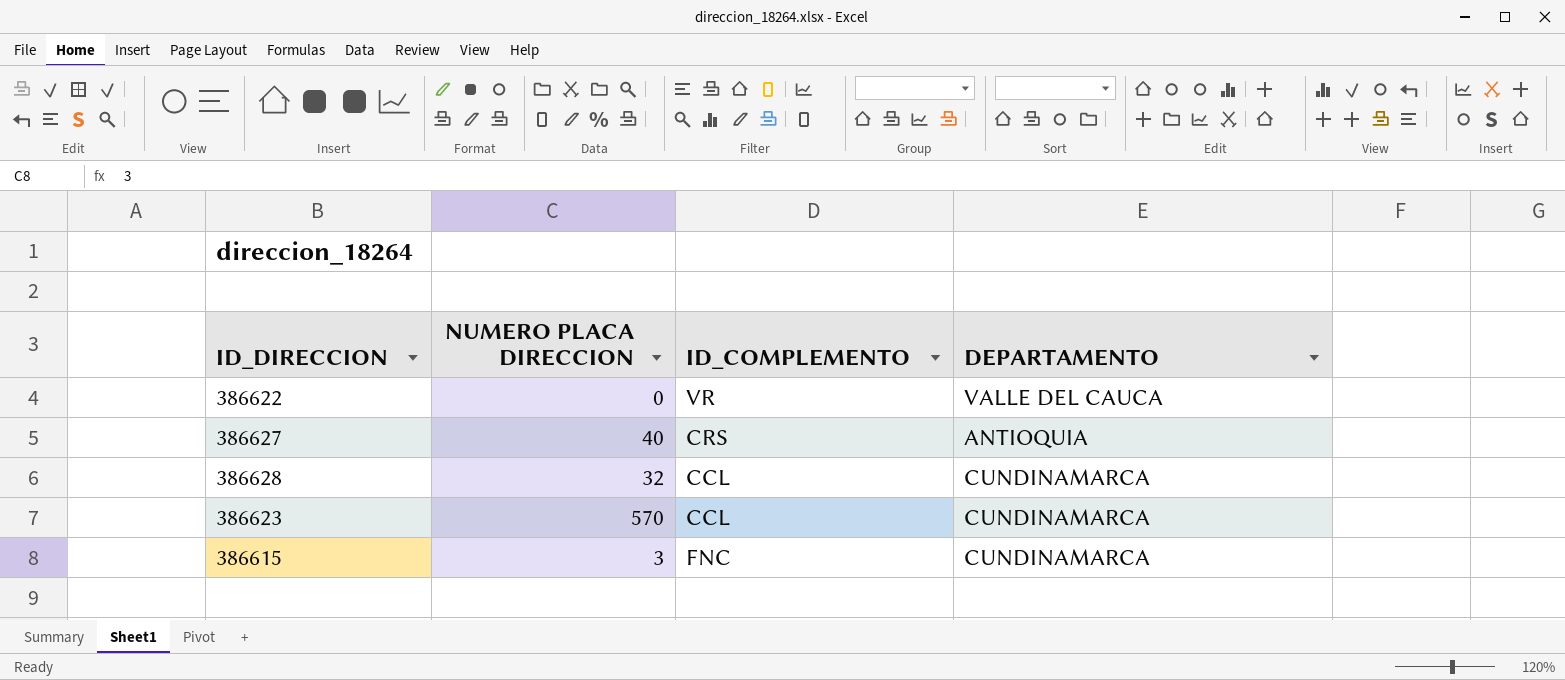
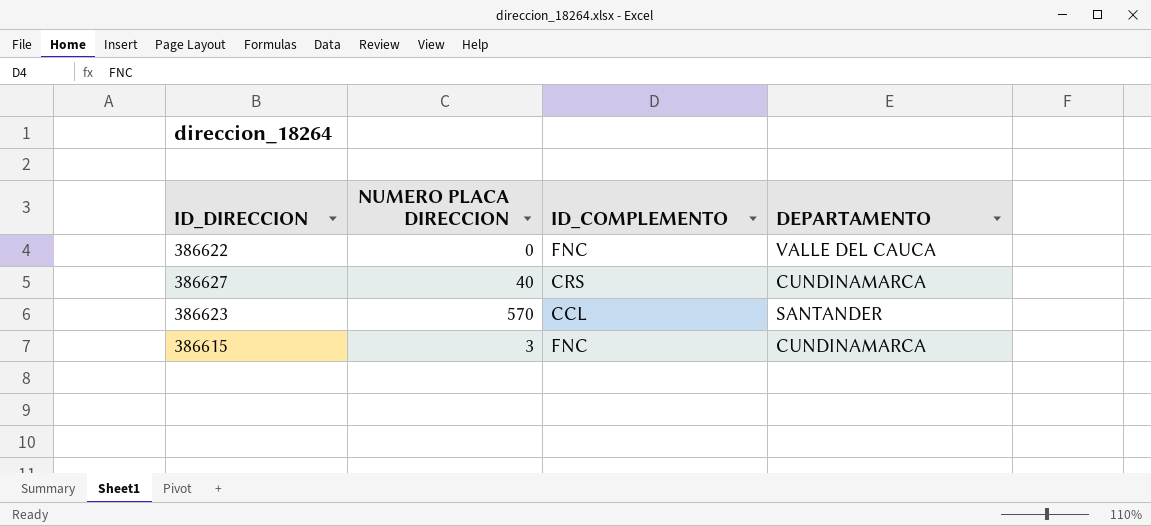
row 386628: 32 | CCL | CUNDINAMARCA -> none
386622 | ID_COMPLEMENTO: VR -> FNC
386627 | DEPARTAMENTO: ANTIOQUIA -> CUNDINAMARCA
386623 | DEPARTAMENTO: CUNDINAMARCA -> SANTANDER

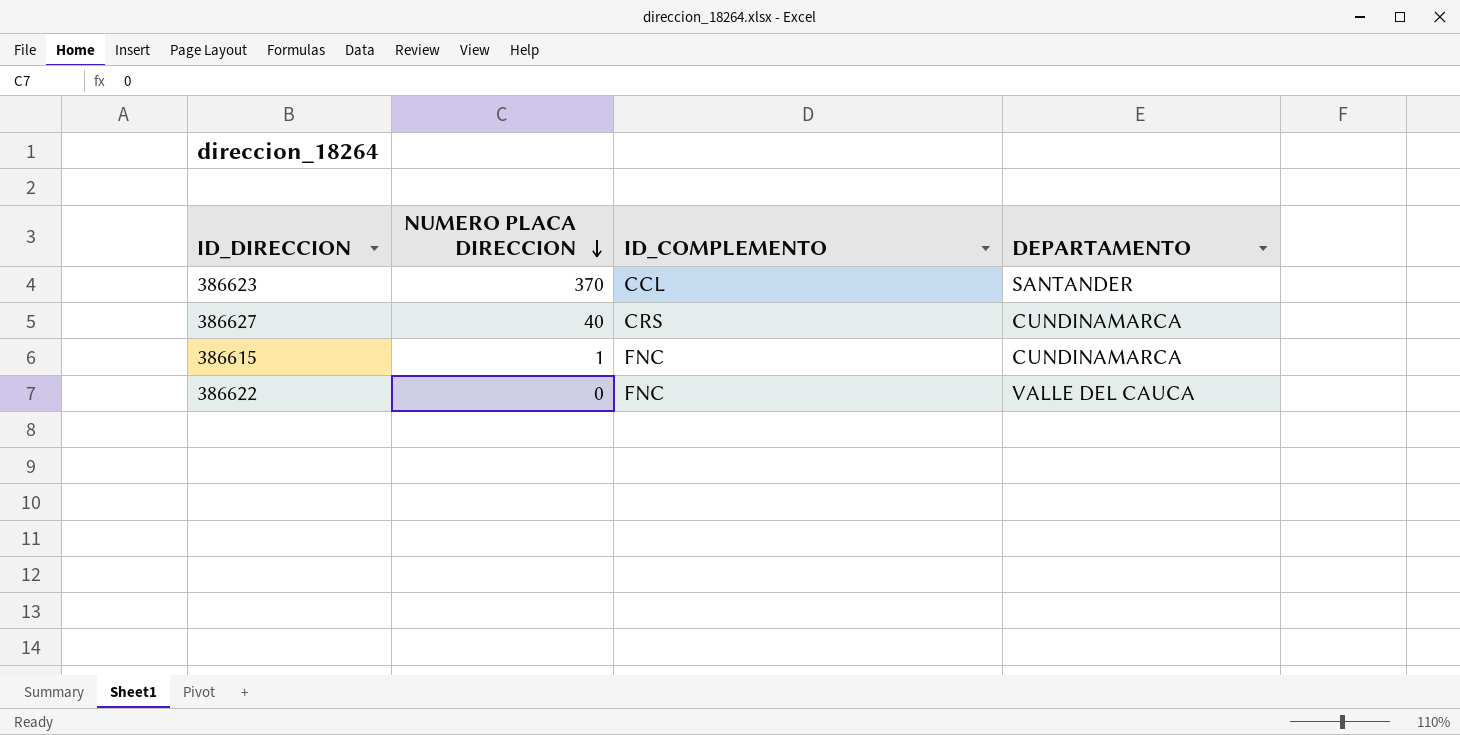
row order: none -> NUMERO PLACA DIRECCION descending
386623 | NUMERO PLACA DIRECCION: 570 -> 370
386615 | NUMERO PLACA DIRECCION: 3 -> 1

